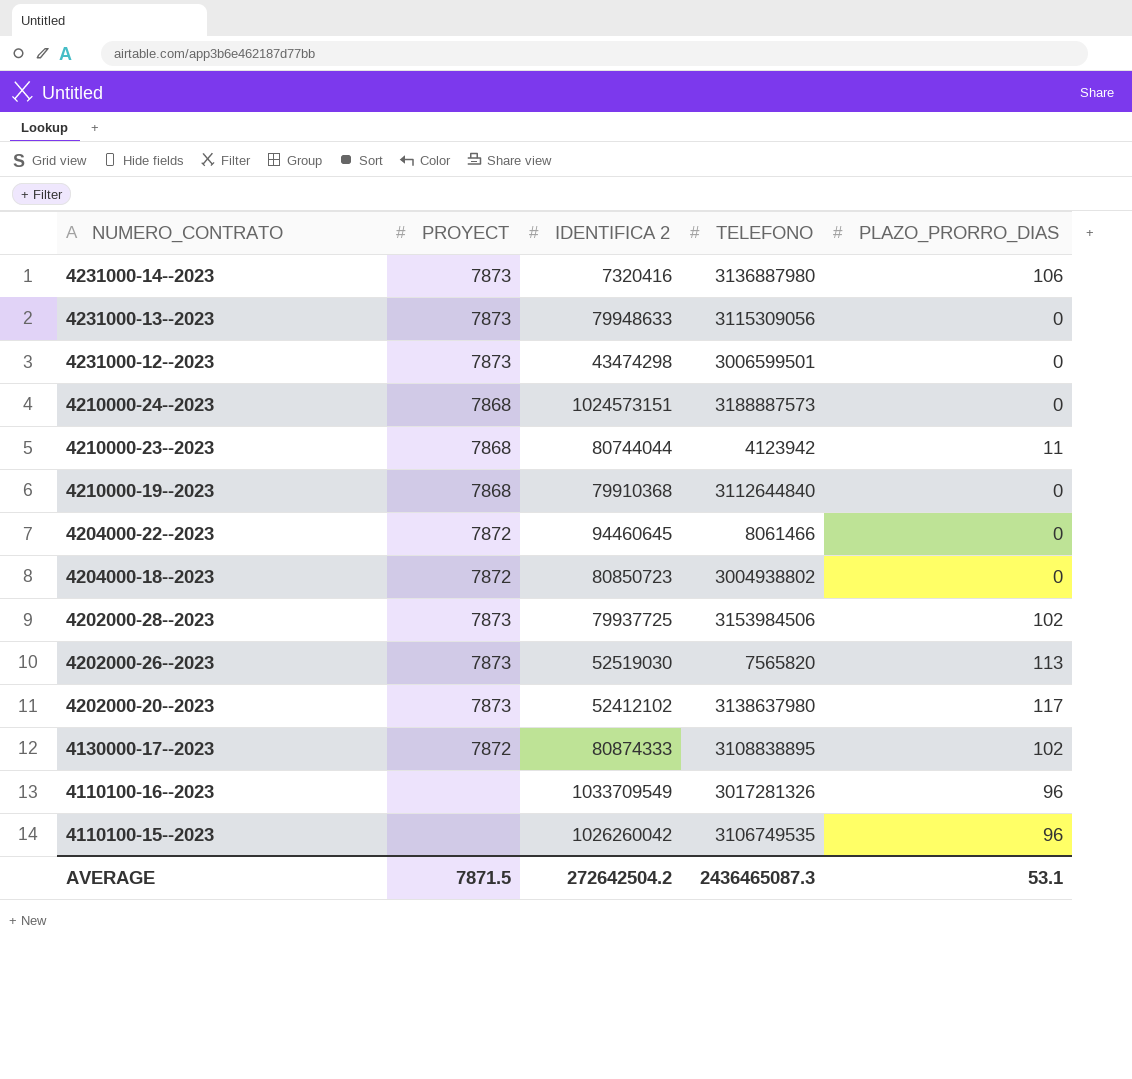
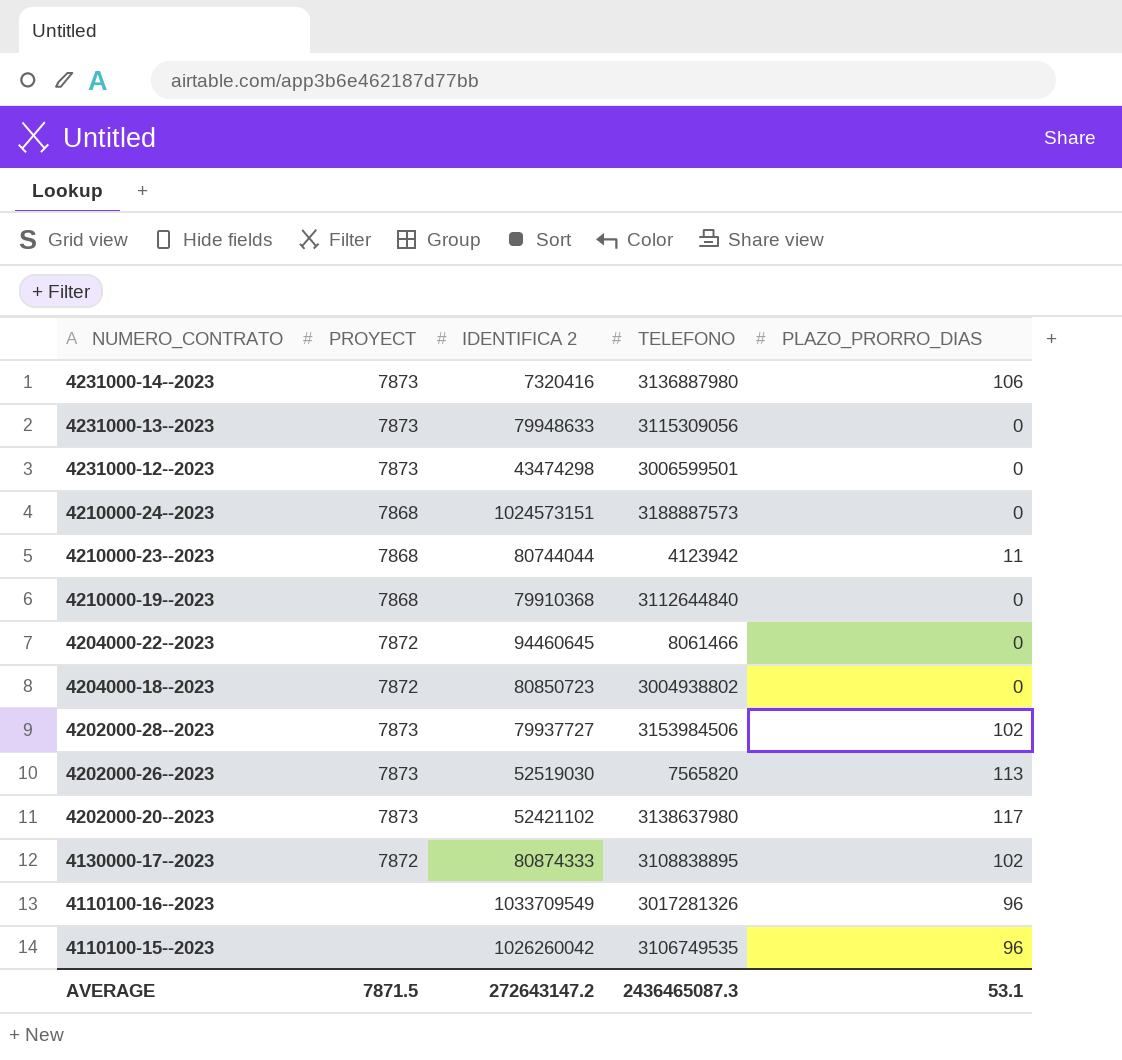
4202000-28--2023 | IDENTIFICA 2: 79937725 -> 79937727
4202000-20--2023 | IDENTIFICA 2: 52412102 -> 52421102
AVERAGE | IDENTIFICA 2: 272642504.2 -> 272643147.2

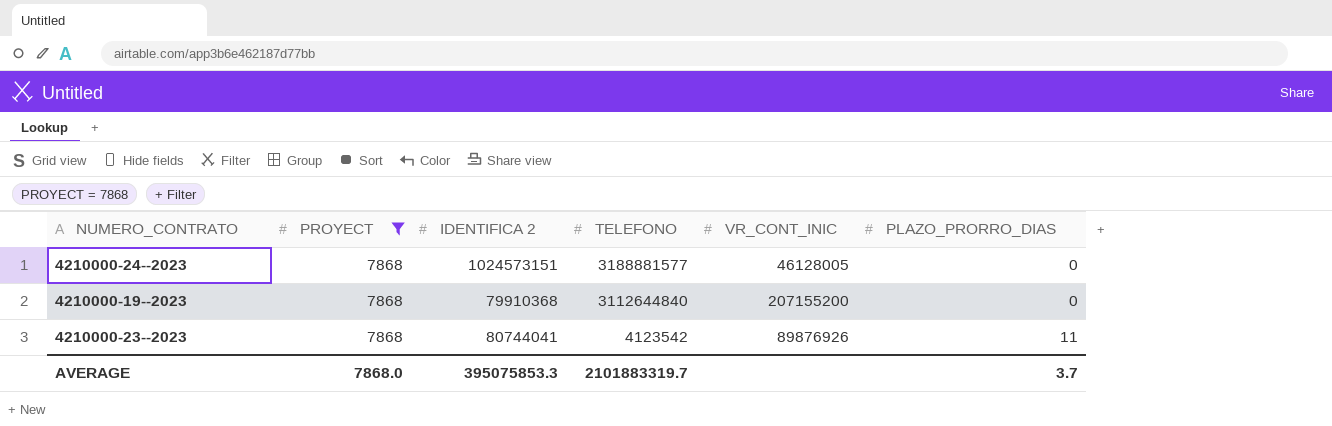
filter: none -> PROYECT = 7868
row order: NUMERO_CONTRATO descending -> TELEFONO descending
column VR_CONT_INIC | position: none -> 5
4210000-24--2023 | TELEFONO: 3188887573 -> 3188881577
4210000-23--2023 | IDENTIFICA 2: 80744044 -> 80744041
4210000-23--2023 | TELEFONO: 4123942 -> 4123542
AVERAGE | PROYECT: 7871.5 -> 7868.0
AVERAGE | IDENTIFICA 2: 272643147.2 -> 395075853.3
AVERAGE | TELEFONO: 2436465087.3 -> 2101883319.7
AVERAGE | PLAZO_PRORRO_DIAS: 53.1 -> 3.7

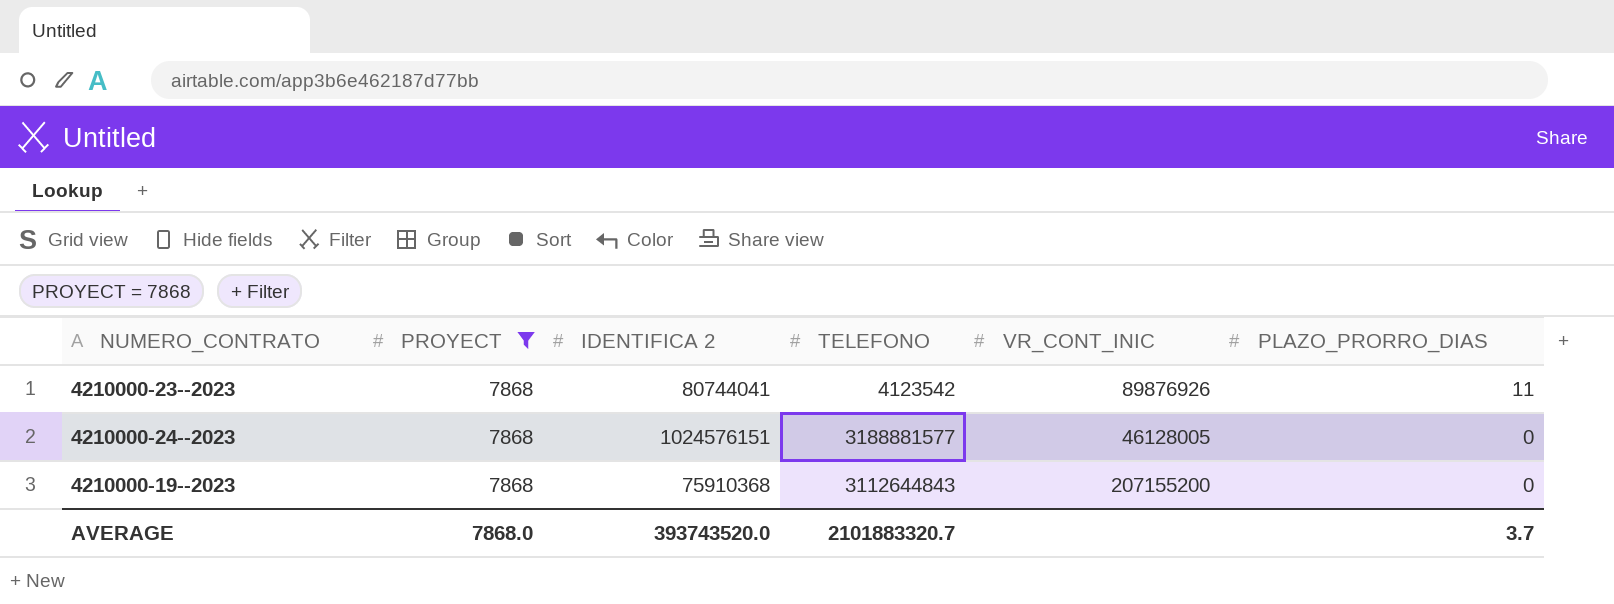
row order: TELEFONO descending -> PLAZO_PRORRO_DIAS descending
4210000-24--2023 | IDENTIFICA 2: 1024573151 -> 1024576151
4210000-19--2023 | IDENTIFICA 2: 79910368 -> 75910368
4210000-19--2023 | TELEFONO: 3112644840 -> 3112644843
AVERAGE | IDENTIFICA 2: 395075853.3 -> 393743520.0
AVERAGE | TELEFONO: 2101883319.7 -> 2101883320.7

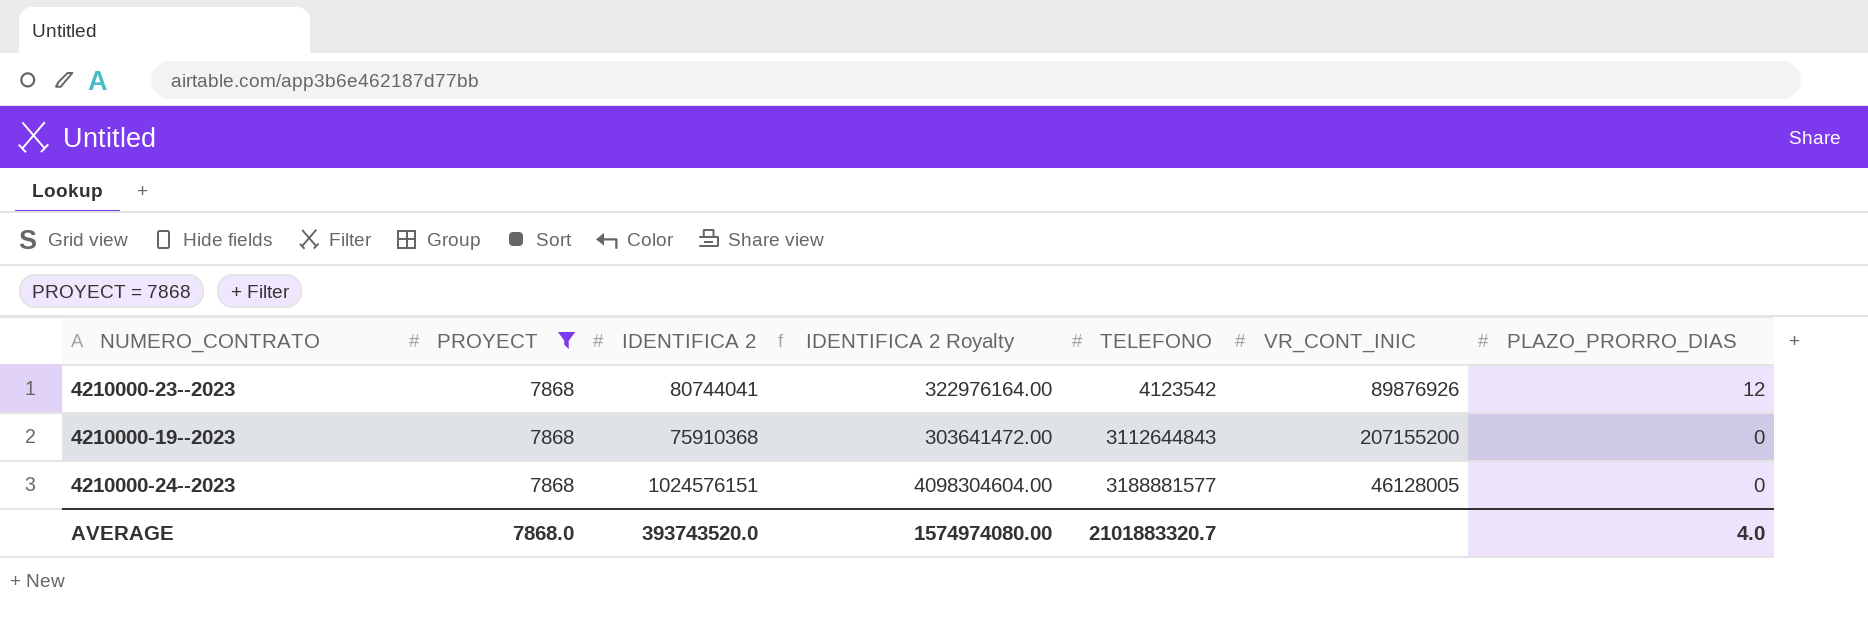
row order: PLAZO_PRORRO_DIAS descending -> TELEFONO ascending
column IDENTIFICA 2 Royalty | formula: none -> [IDENTIFICA 2] * 4
4210000-23--2023 | PLAZO_PRORRO_DIAS: 11 -> 12
AVERAGE | PLAZO_PRORRO_DIAS: 3.7 -> 4.0

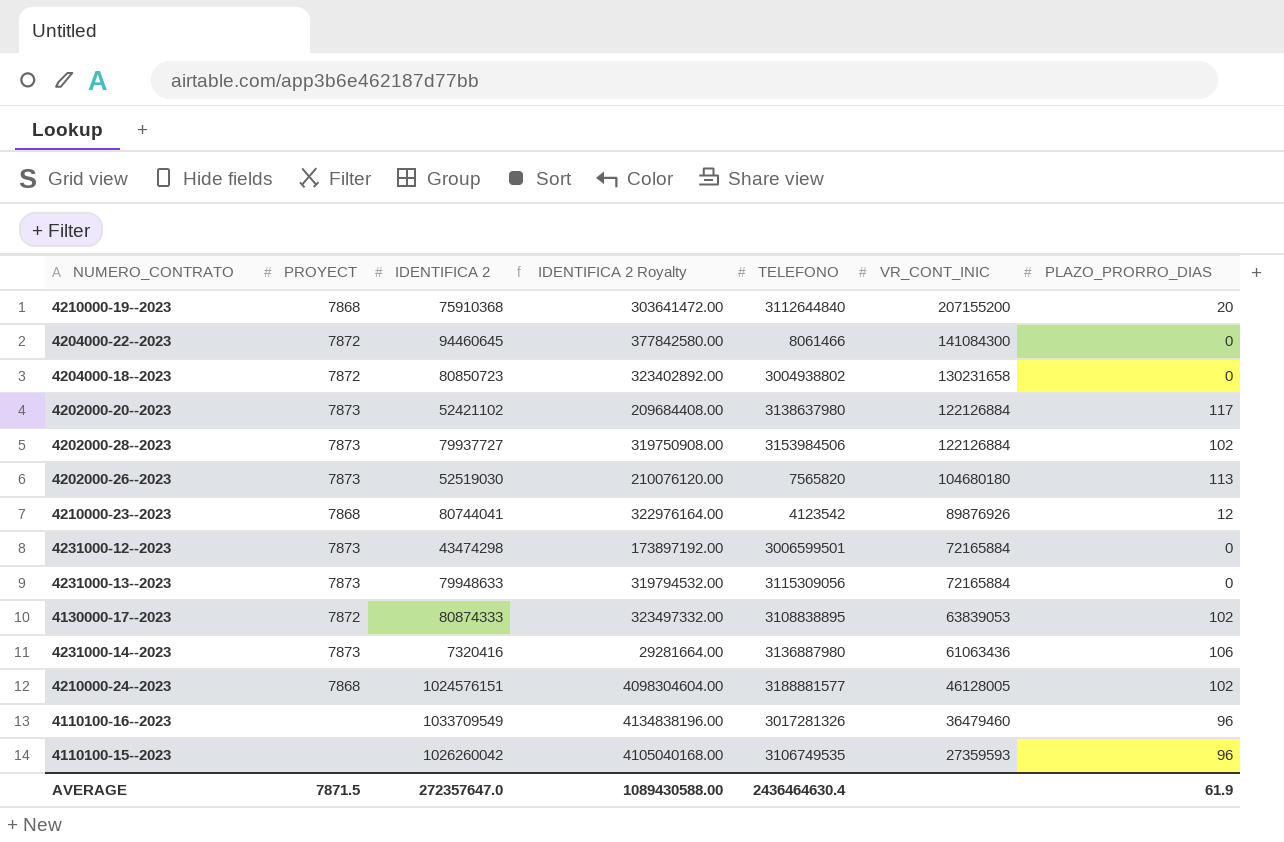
filter: PROYECT = 7868 -> none
row order: TELEFONO ascending -> VR_CONT_INIC descending
4210000-19--2023 | TELEFONO: 3112644843 -> 3112644840
4210000-19--2023 | PLAZO_PRORRO_DIAS: 0 -> 20
4210000-24--2023 | PLAZO_PRORRO_DIAS: 0 -> 102
AVERAGE | PROYECT: 7868.0 -> 7871.5
AVERAGE | IDENTIFICA 2: 393743520.0 -> 272357647.0
AVERAGE | IDENTIFICA 2 Royalty: 1574974080.00 -> 1089430588.00
AVERAGE | TELEFONO: 2101883320.7 -> 2436464630.4
AVERAGE | PLAZO_PRORRO_DIAS: 4.0 -> 61.9

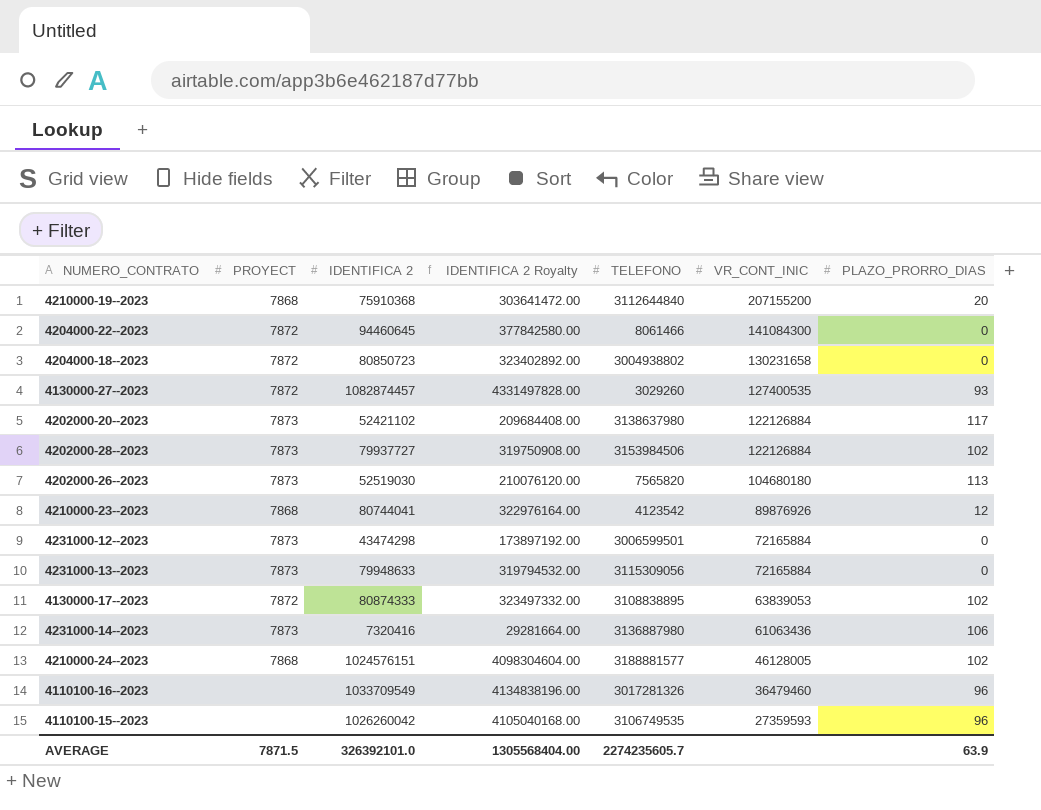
row 4130000-27--2023: none -> 7872 | 1082874457 | 4331497828.00 | 3029260 | 127400535 | 93
AVERAGE | IDENTIFICA 2: 272357647.0 -> 326392101.0
AVERAGE | IDENTIFICA 2 Royalty: 1089430588.00 -> 1305568404.00
AVERAGE | TELEFONO: 2436464630.4 -> 2274235605.7
AVERAGE | PLAZO_PRORRO_DIAS: 61.9 -> 63.9

